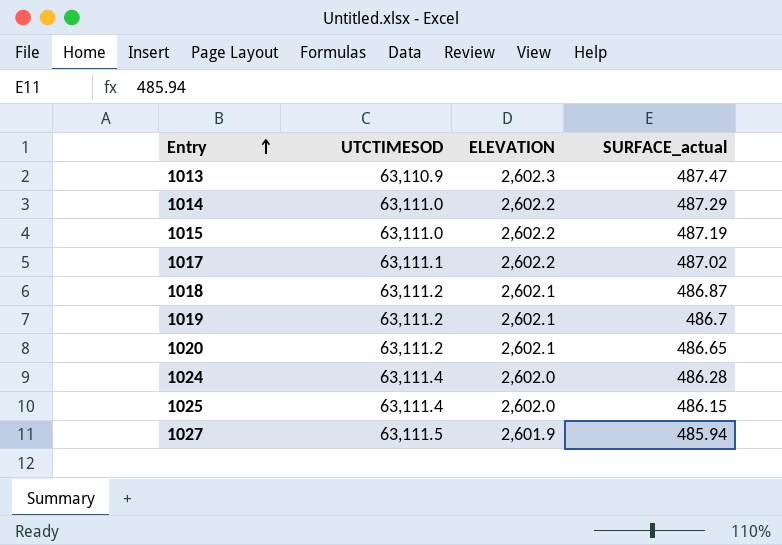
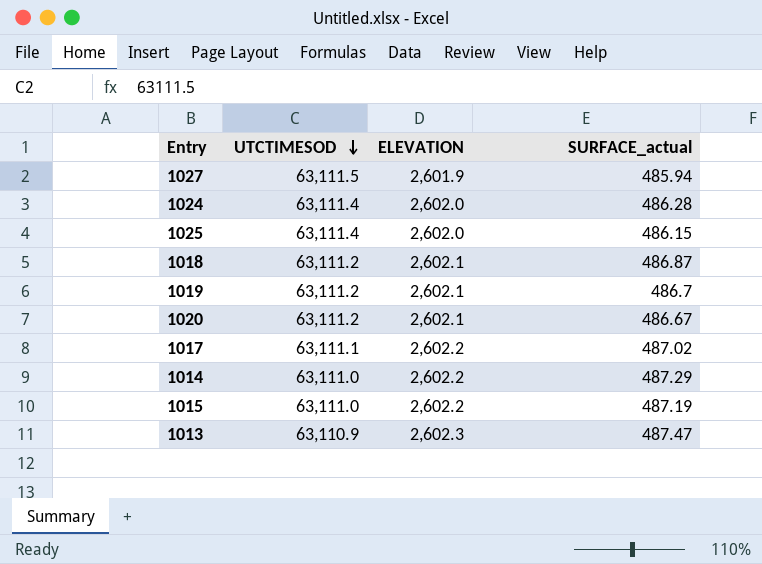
row order: Entry ascending -> UTCTIMESOD descending
1020 | SURFACE_actual: 486.65 -> 486.67

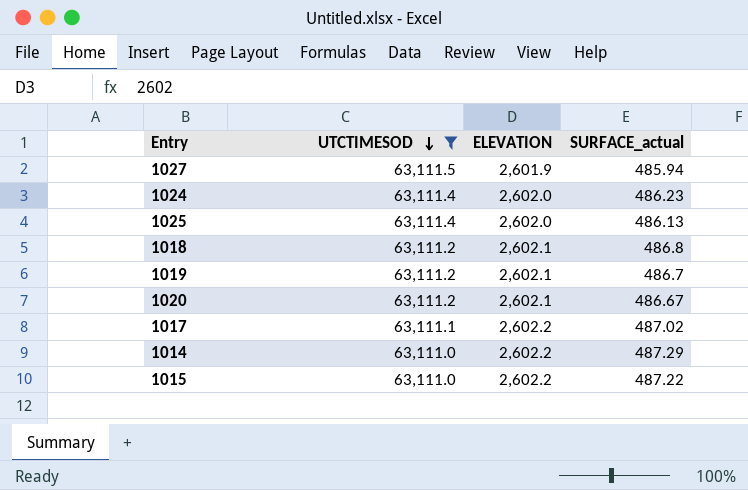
filter: none -> UTCTIMESOD != 63,110.9
1024 | SURFACE_actual: 486.28 -> 486.23
1025 | SURFACE_actual: 486.15 -> 486.13
1018 | SURFACE_actual: 486.87 -> 486.8
1015 | SURFACE_actual: 487.19 -> 487.22

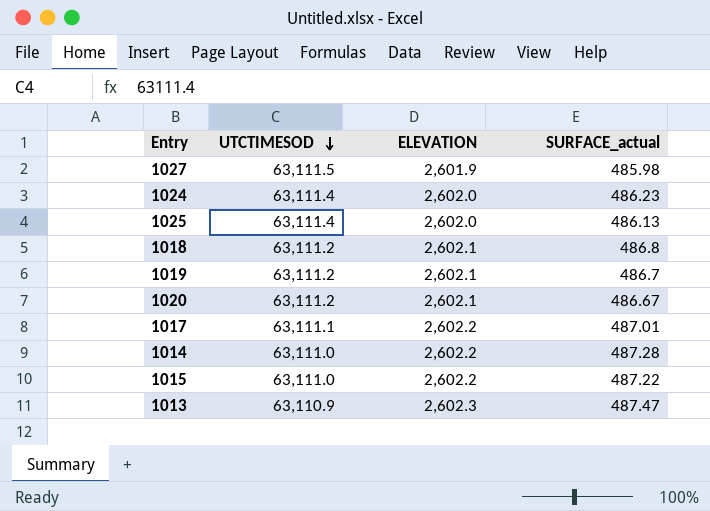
filter: UTCTIMESOD != 63,110.9 -> none
1027 | SURFACE_actual: 485.94 -> 485.98
1017 | SURFACE_actual: 487.02 -> 487.01
1014 | SURFACE_actual: 487.29 -> 487.28

